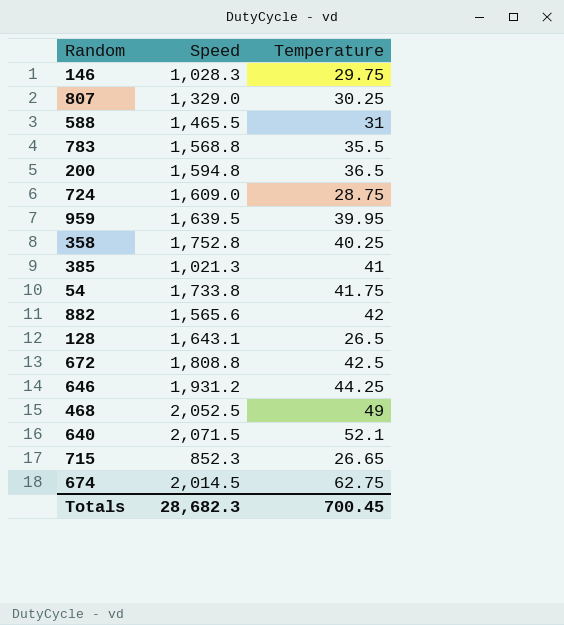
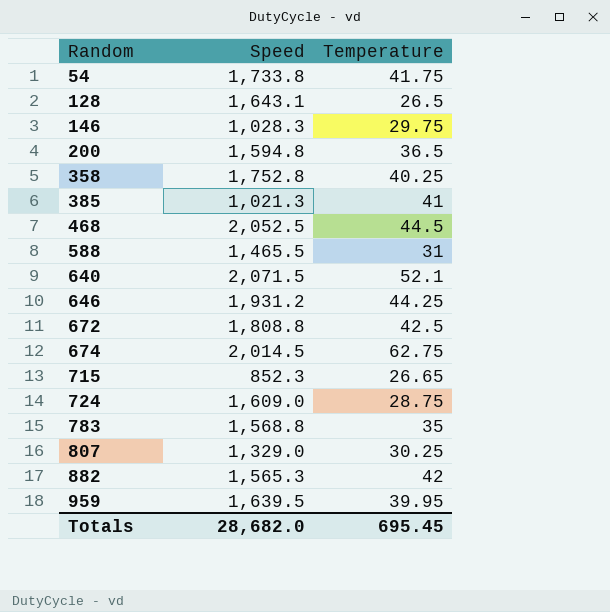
row order: none -> Random ascending
468 | Temperature: 49 -> 44.5
783 | Temperature: 35.5 -> 35
882 | Speed: 1,565.6 -> 1,565.3
Totals | Speed: 28,682.3 -> 28,682.0
Totals | Temperature: 700.45 -> 695.45

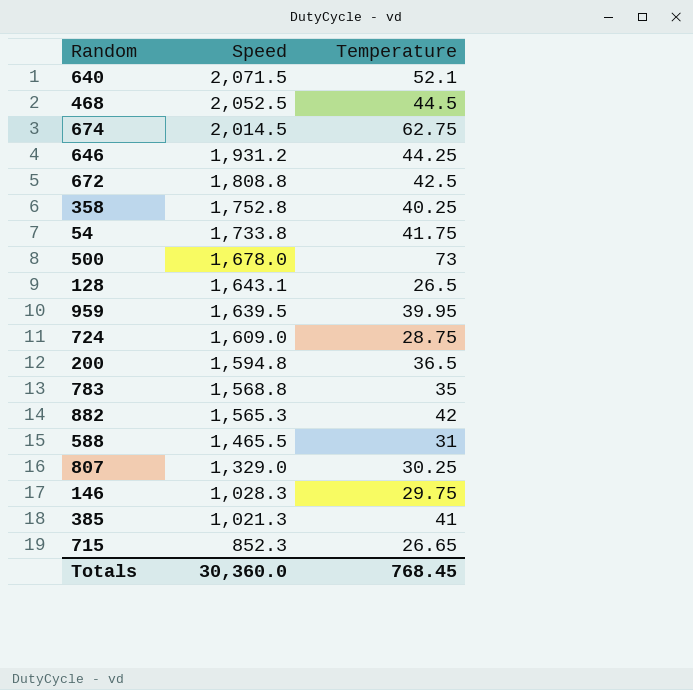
row order: Random ascending -> Speed descending
row 500: none -> 1,678.0 | 73
Totals | Speed: 28,682.0 -> 30,360.0
Totals | Temperature: 695.45 -> 768.45

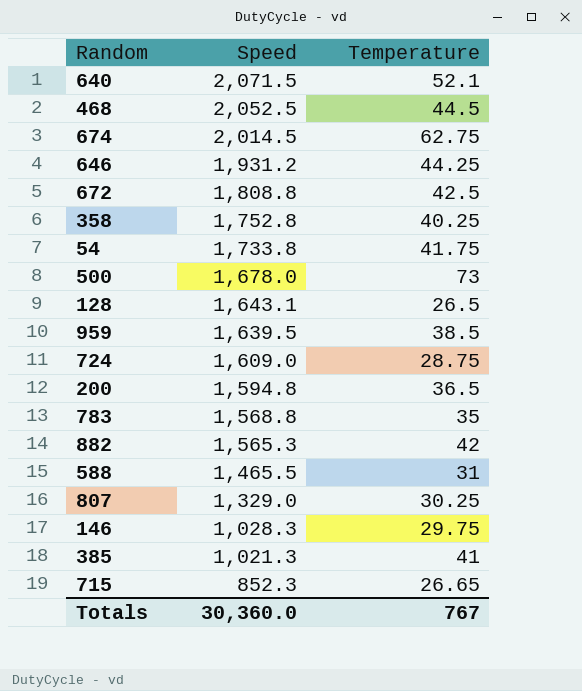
959 | Temperature: 39.95 -> 38.5
Totals | Temperature: 768.45 -> 767

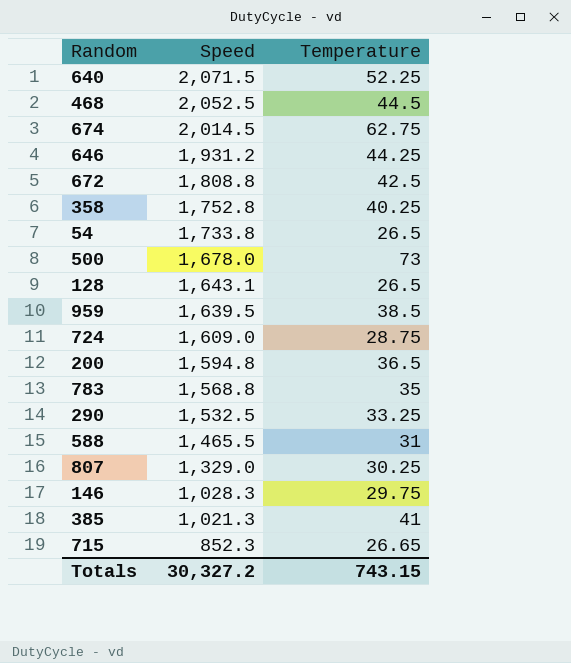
row 882: 1,565.3 | 42 -> none
640 | Temperature: 52.1 -> 52.25
54 | Temperature: 41.75 -> 26.5
row 290: none -> 1,532.5 | 33.25
Totals | Speed: 30,360.0 -> 30,327.2
Totals | Temperature: 767 -> 743.15

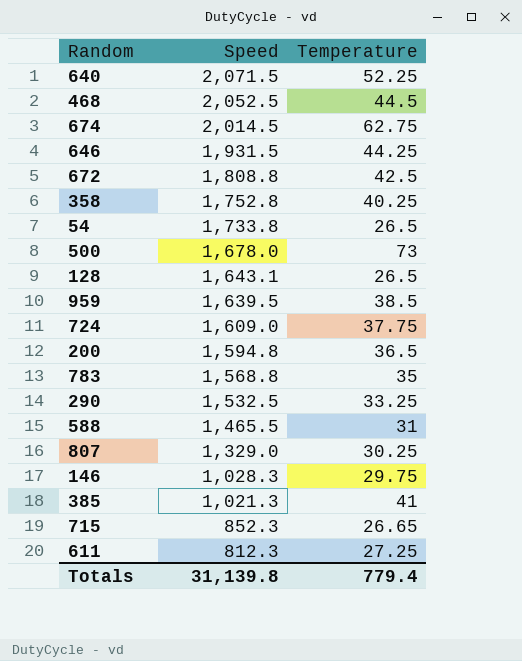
646 | Speed: 1,931.2 -> 1,931.5
724 | Temperature: 28.75 -> 37.75
row 611: none -> 812.3 | 27.25
Totals | Speed: 30,327.2 -> 31,139.8
Totals | Temperature: 743.15 -> 779.4

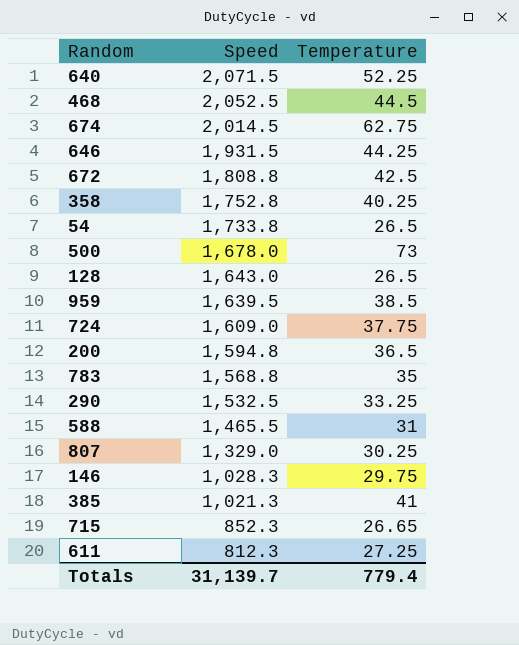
128 | Speed: 1,643.1 -> 1,643.0
Totals | Speed: 31,139.8 -> 31,139.7

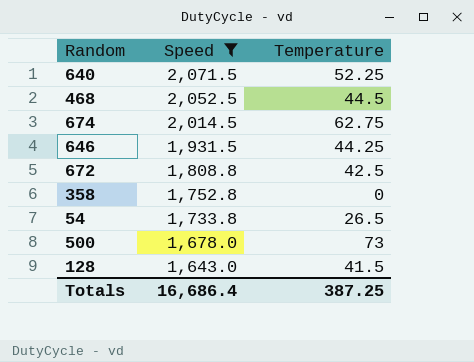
filter: none -> Speed >= 1,643.0
358 | Temperature: 40.25 -> 0
128 | Temperature: 26.5 -> 41.5
Totals | Speed: 31,139.7 -> 16,686.4
Totals | Temperature: 779.4 -> 387.25

